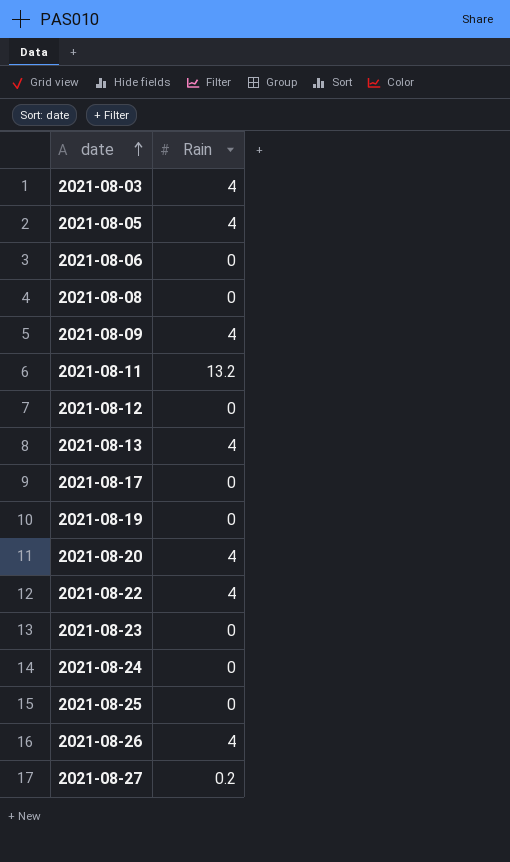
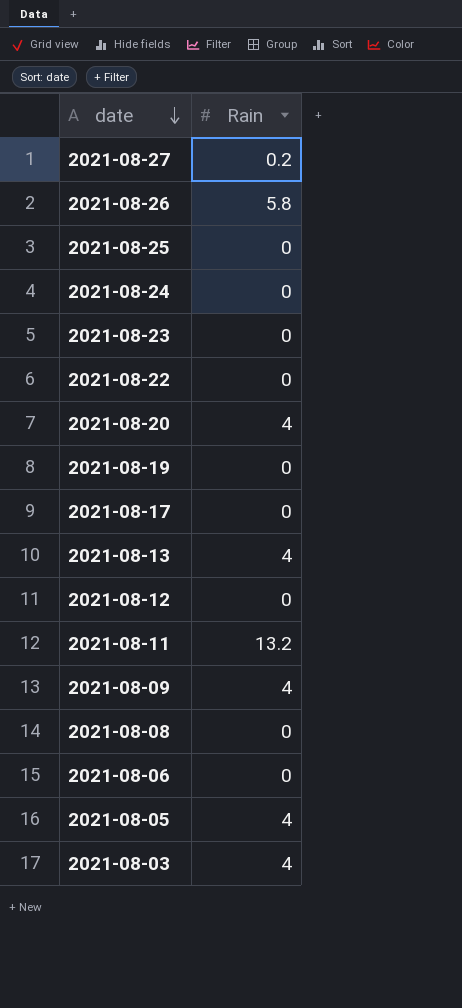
row order: date ascending -> date descending
2021-08-26 | Rain: 4 -> 5.8
2021-08-22 | Rain: 4 -> 0

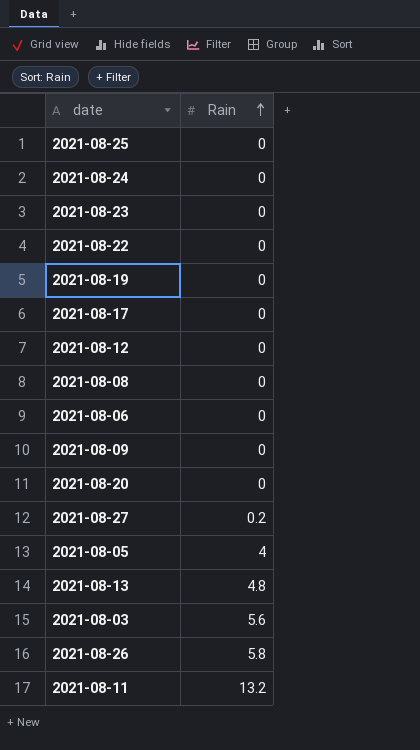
row order: date descending -> Rain ascending
2021-08-09 | Rain: 4 -> 0
2021-08-20 | Rain: 4 -> 0
2021-08-13 | Rain: 4 -> 4.8
2021-08-03 | Rain: 4 -> 5.6

